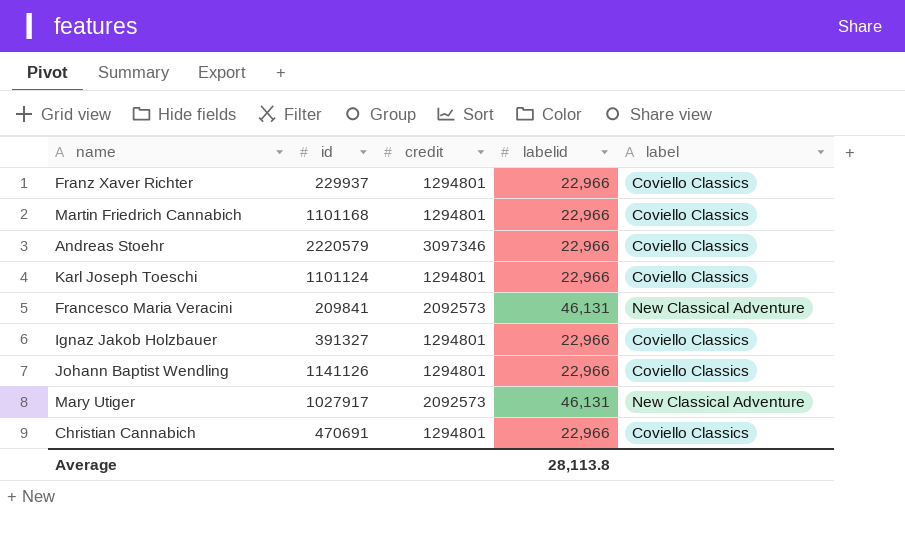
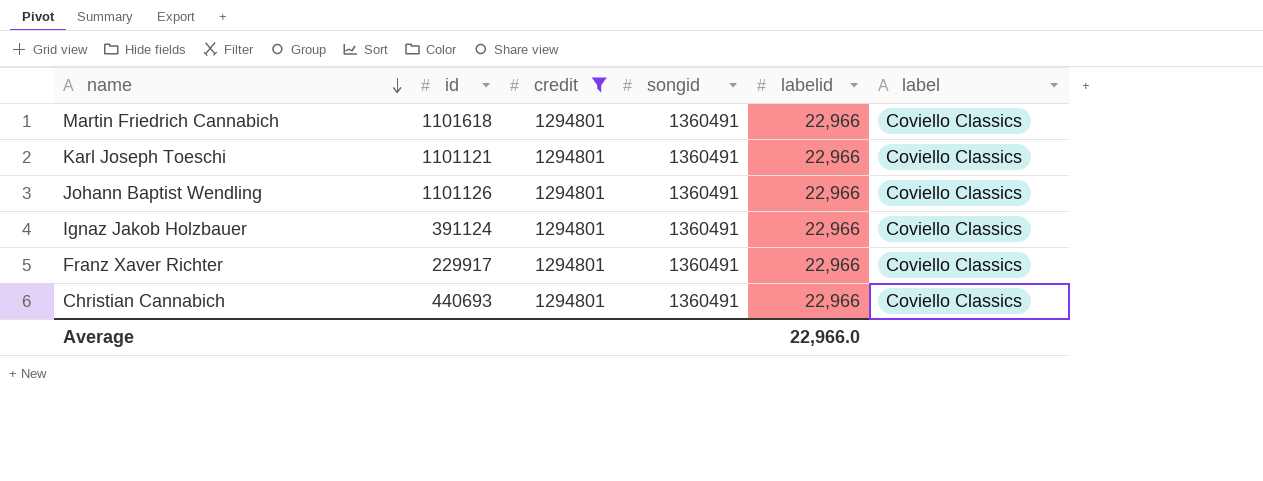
filter: none -> credit = 1294801
row order: none -> name descending
column songid | position: none -> 4
Martin Friedrich Cannabich | id: 1101168 -> 1101618
Karl Joseph Toeschi | id: 1101124 -> 1101121
Johann Baptist Wendling | id: 1141126 -> 1101126
Ignaz Jakob Holzbauer | id: 391327 -> 391124
Franz Xaver Richter | id: 229937 -> 229917
Christian Cannabich | id: 470691 -> 440693
Average | labelid: 28,113.8 -> 22,966.0

